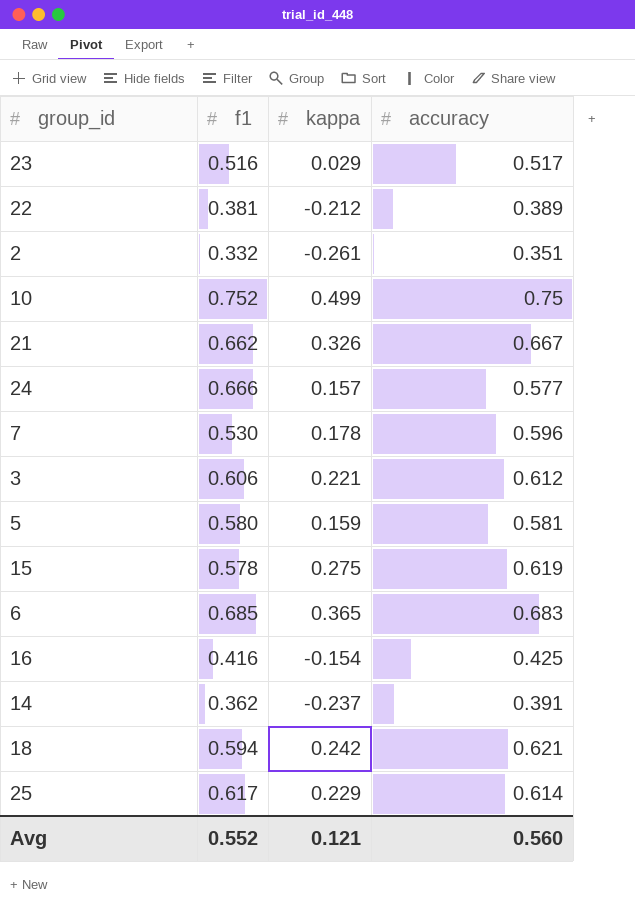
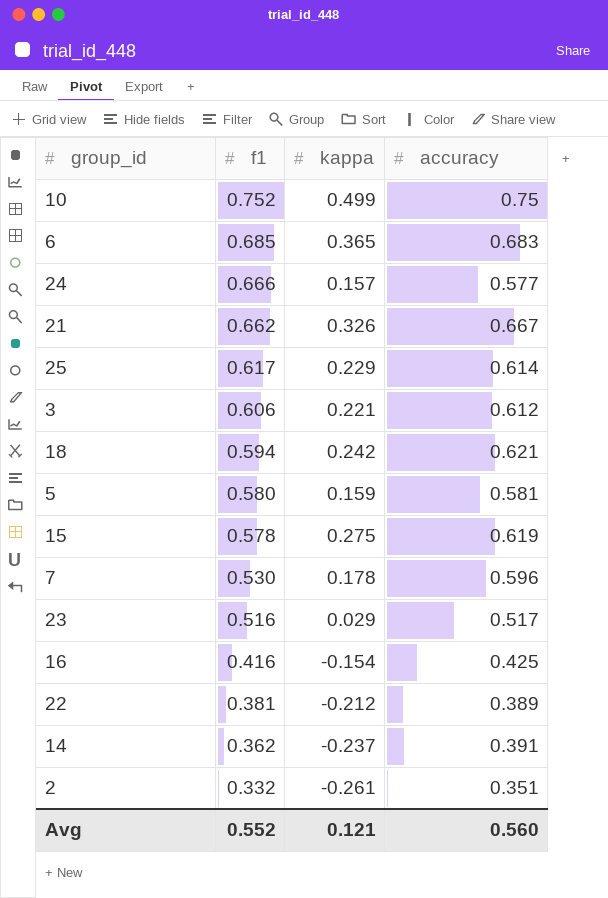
row order: none -> f1 descending

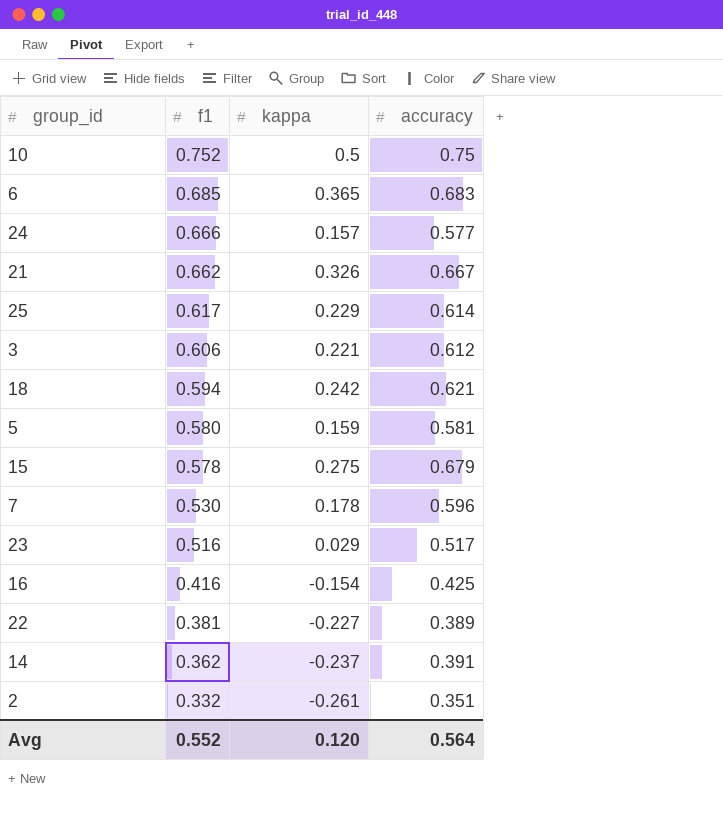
10 | kappa: 0.499 -> 0.5
15 | accuracy: 0.619 -> 0.679
22 | kappa: -0.212 -> -0.227
Avg | kappa: 0.121 -> 0.120
Avg | accuracy: 0.560 -> 0.564

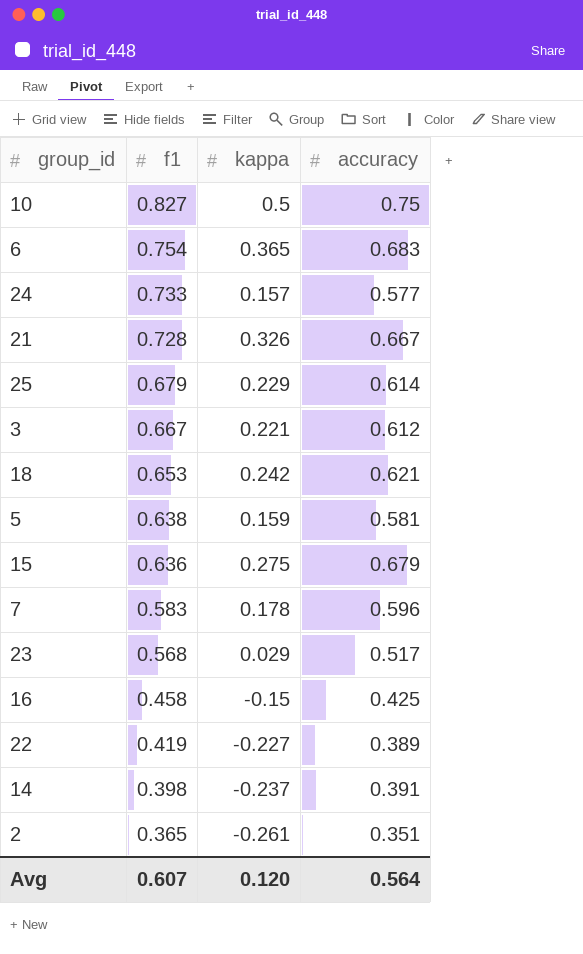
10 | f1: 0.752 -> 0.827
6 | f1: 0.685 -> 0.754
24 | f1: 0.666 -> 0.733
21 | f1: 0.662 -> 0.728
25 | f1: 0.617 -> 0.679
3 | f1: 0.606 -> 0.667
18 | f1: 0.594 -> 0.653
5 | f1: 0.580 -> 0.638
15 | f1: 0.578 -> 0.636
7 | f1: 0.530 -> 0.583
23 | f1: 0.516 -> 0.568
16 | f1: 0.416 -> 0.458
16 | kappa: -0.154 -> -0.15
22 | f1: 0.381 -> 0.419
14 | f1: 0.362 -> 0.398
2 | f1: 0.332 -> 0.365
Avg | f1: 0.552 -> 0.607

